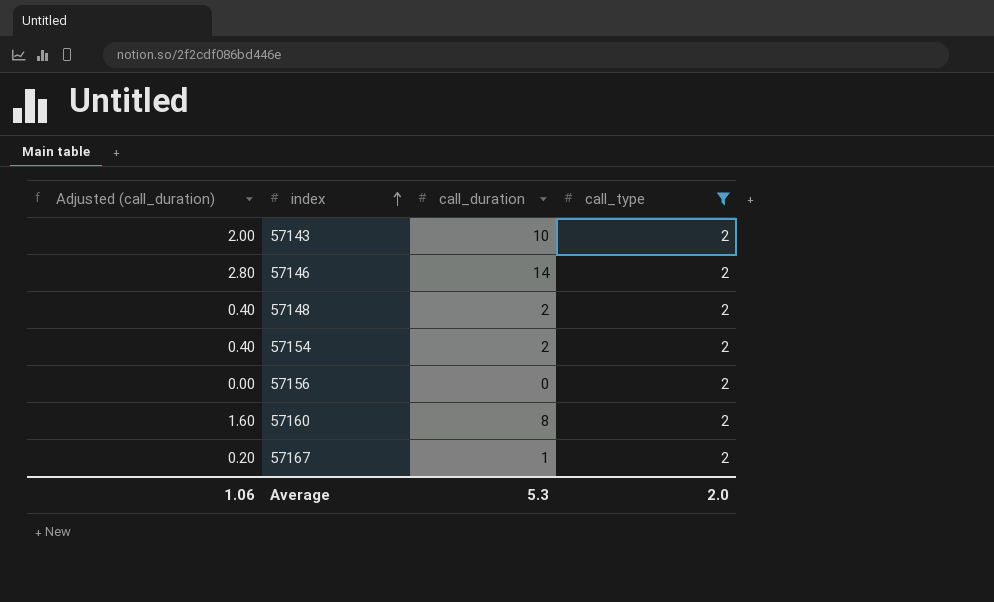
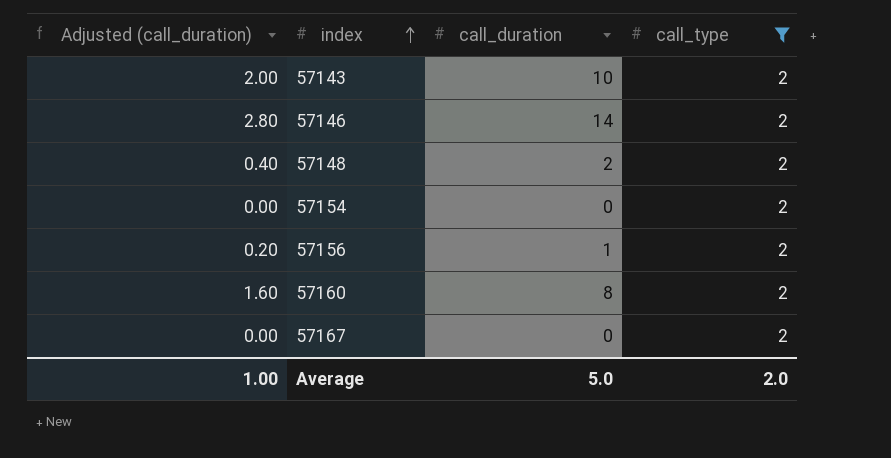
57154 | Adjusted (call_duration): 0.40 -> 0.00
57154 | call_duration: 2 -> 0
57156 | Adjusted (call_duration): 0.00 -> 0.20
57156 | call_duration: 0 -> 1
57167 | Adjusted (call_duration): 0.20 -> 0.00
57167 | call_duration: 1 -> 0
Average | Adjusted (call_duration): 1.06 -> 1.00
Average | call_duration: 5.3 -> 5.0

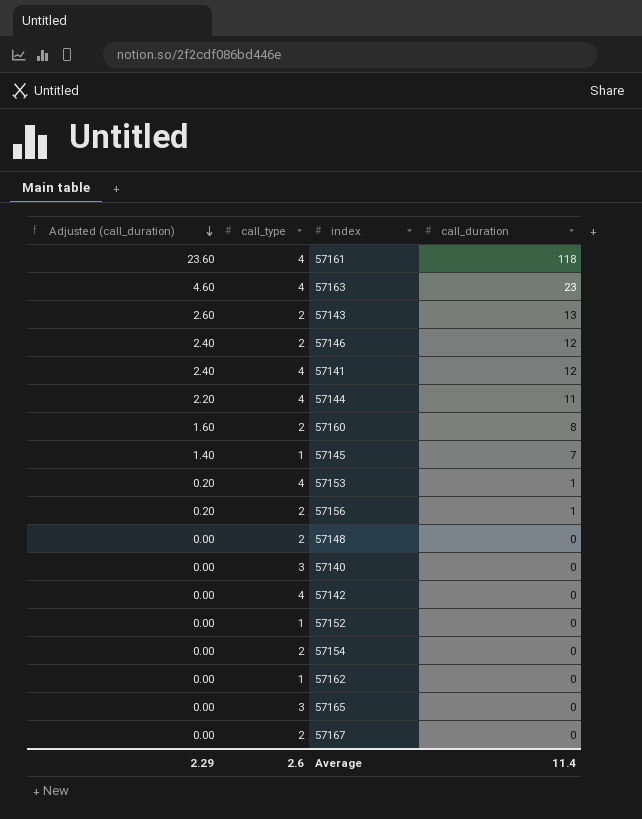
filter: call_type = 2 -> none
row order: index ascending -> Adjusted (call_duration) descending
column call_type | position: 4 -> 2
57143 | Adjusted (call_duration): 2.00 -> 2.60
57143 | call_duration: 10 -> 13
57146 | Adjusted (call_duration): 2.80 -> 2.40
57146 | call_duration: 14 -> 12
57148 | Adjusted (call_duration): 0.40 -> 0.00
57148 | call_duration: 2 -> 0
Average | Adjusted (call_duration): 1.00 -> 2.29
Average | call_type: 2.0 -> 2.6
Average | call_duration: 5.0 -> 11.4

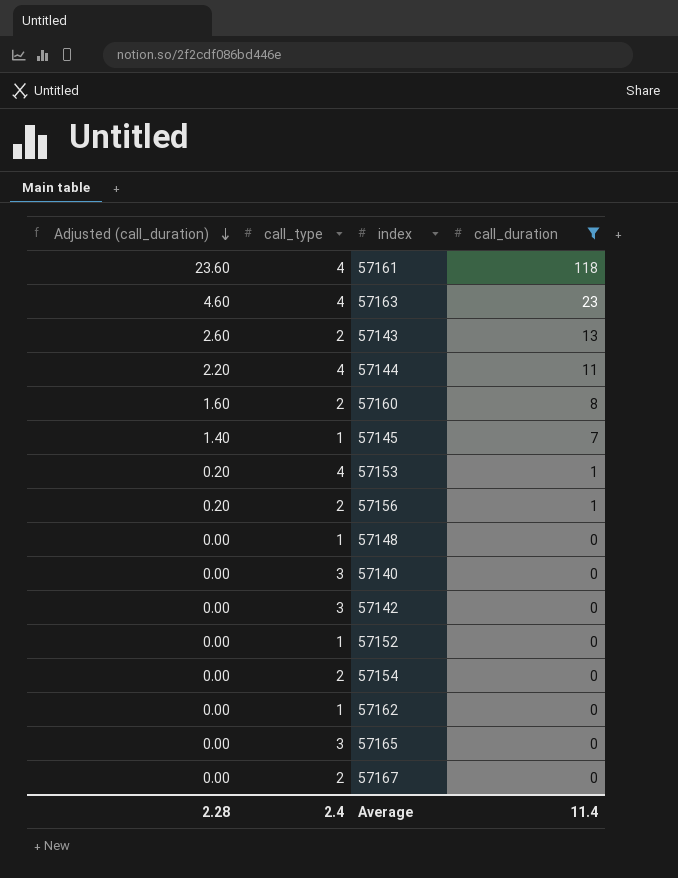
filter: none -> call_duration != 12
57148 | call_type: 2 -> 1
57142 | call_type: 4 -> 3
Average | Adjusted (call_duration): 2.29 -> 2.28
Average | call_type: 2.6 -> 2.4

